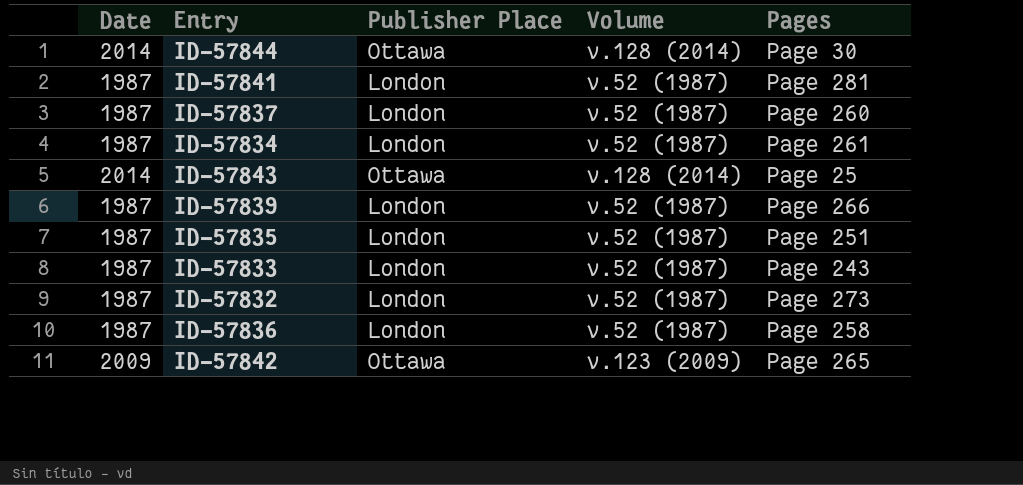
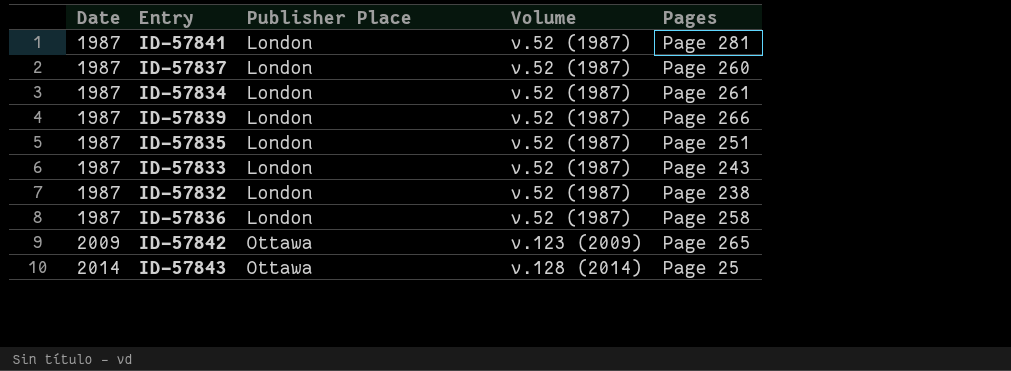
row order: none -> Date ascending
row ID-57844: 2014 | Ottawa | v.128 (2014) | Page 30 -> none
ID-57832 | Pages: Page 273 -> Page 238

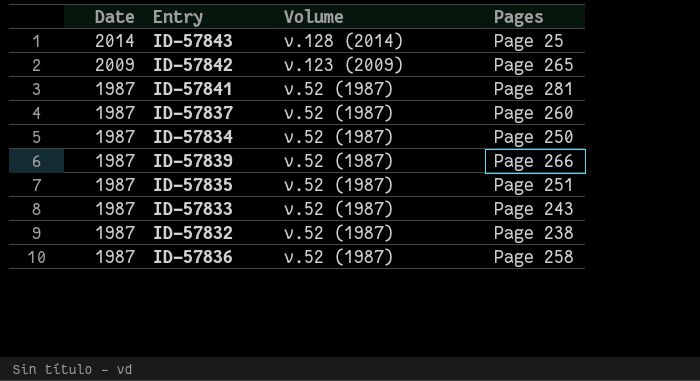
row order: Date ascending -> Date descending
column Publisher Place | position: 3 -> none
ID-57834 | Pages: Page 261 -> Page 250

